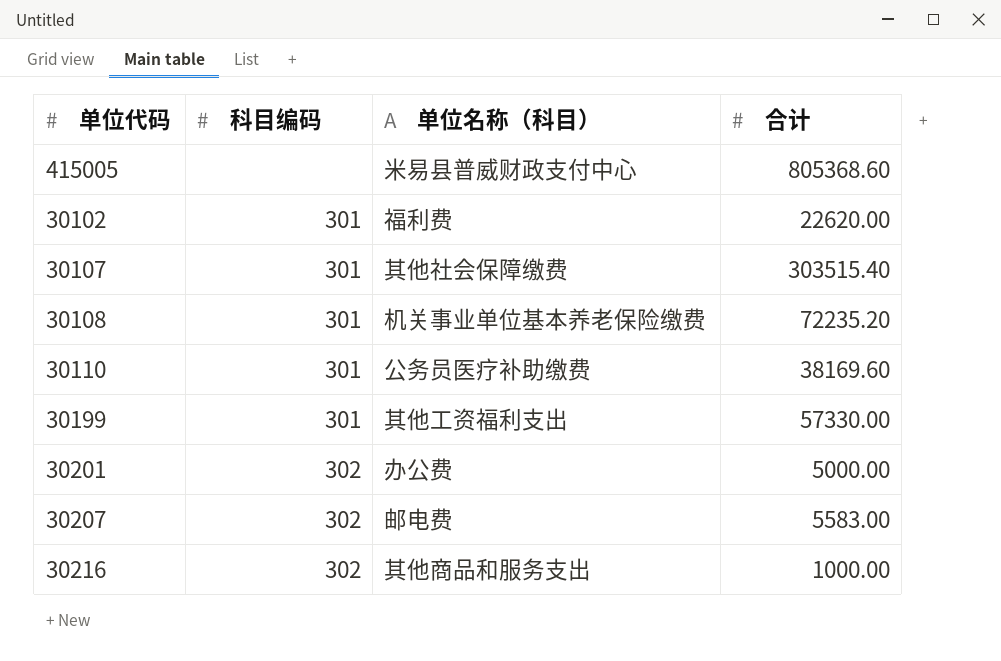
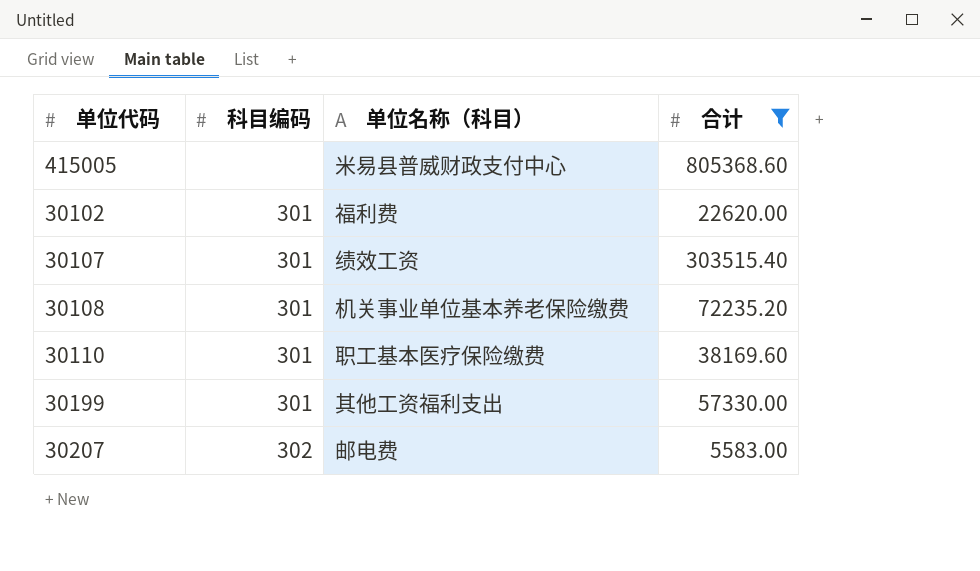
filter: none -> 合计 >= 5583.00
30107 | 单位名称（科目）: 其他社会保障缴费 -> 绩效工资
30110 | 单位名称（科目）: 公务员医疗补助缴费 -> 职工基本医疗保险缴费

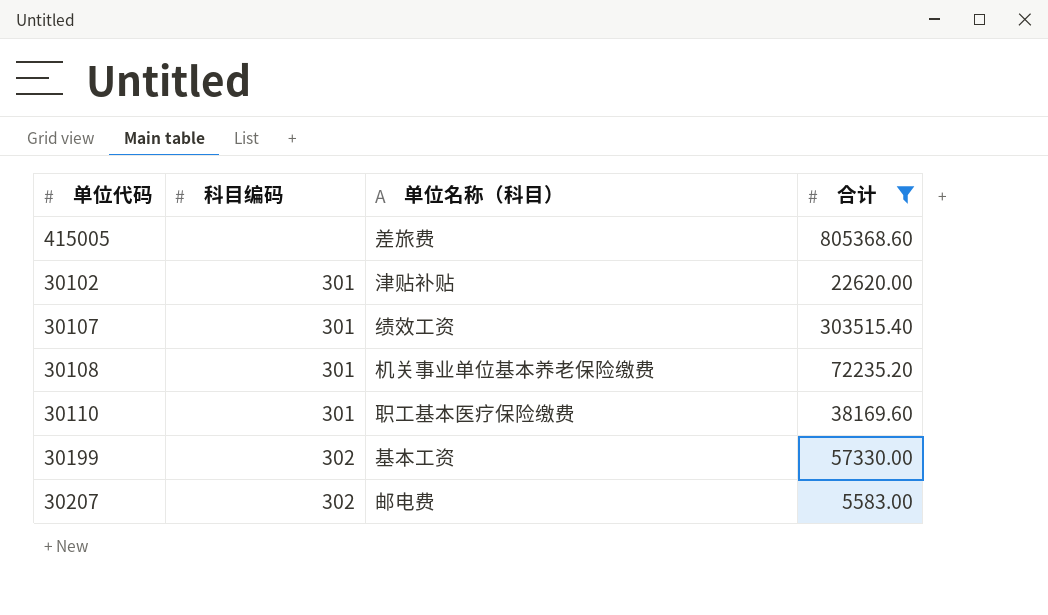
415005 | 单位名称（科目）: 米易县普威财政支付中心 -> 差旅费
30102 | 单位名称（科目）: 福利费 -> 津贴补贴
30199 | 科目编码: 301 -> 302
30199 | 单位名称（科目）: 其他工资福利支出 -> 基本工资

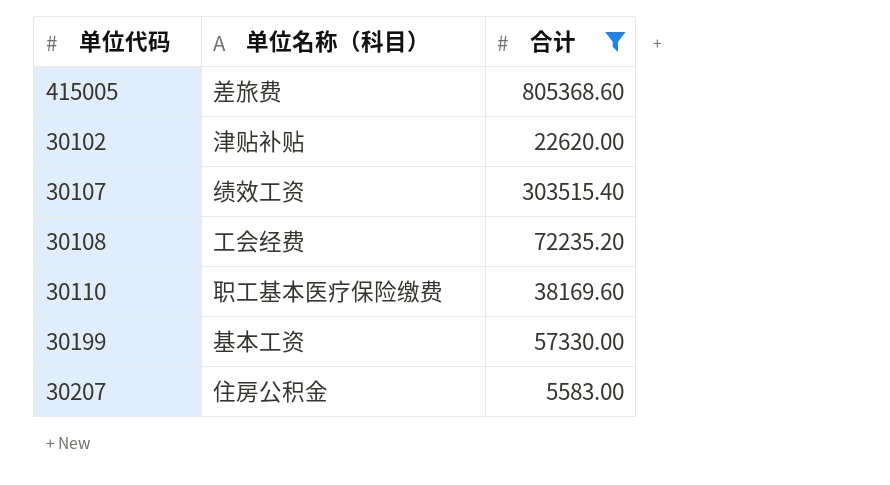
column 科目编码 | position: 2 -> none
30108 | 单位名称（科目）: 机关事业单位基本养老保险缴费 -> 工会经费
30207 | 单位名称（科目）: 邮电费 -> 住房公积金

